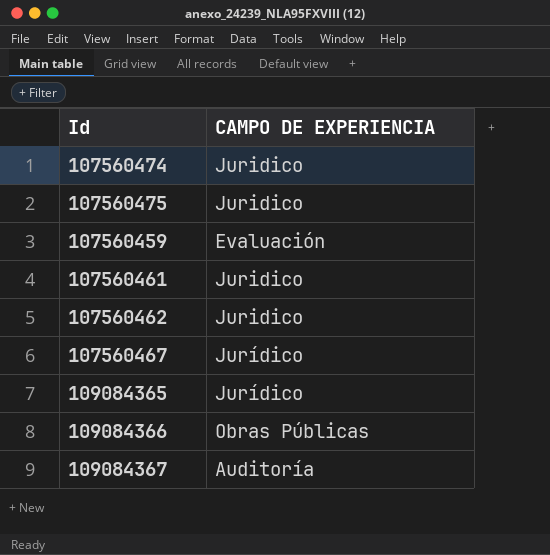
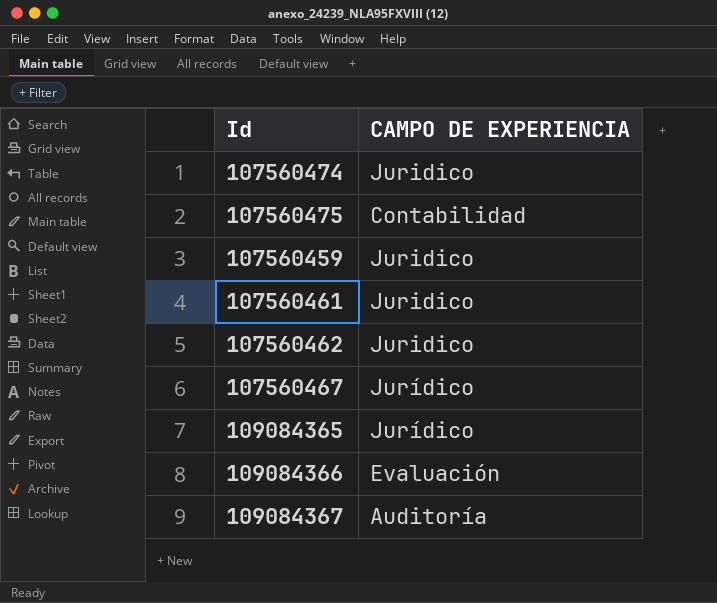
107560475 | CAMPO DE EXPERIENCIA: Juridico -> Contabilidad
107560459 | CAMPO DE EXPERIENCIA: Evaluación -> Juridico
109084366 | CAMPO DE EXPERIENCIA: Obras Públicas -> Evaluación

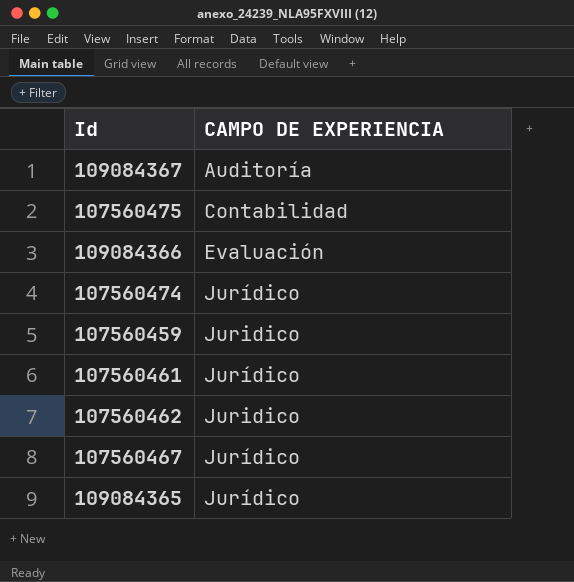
row order: none -> CAMPO DE EXPERIENCIA ascending
107560474 | CAMPO DE EXPERIENCIA: Juridico -> Jurídico
107560461 | CAMPO DE EXPERIENCIA: Juridico -> Jurídico

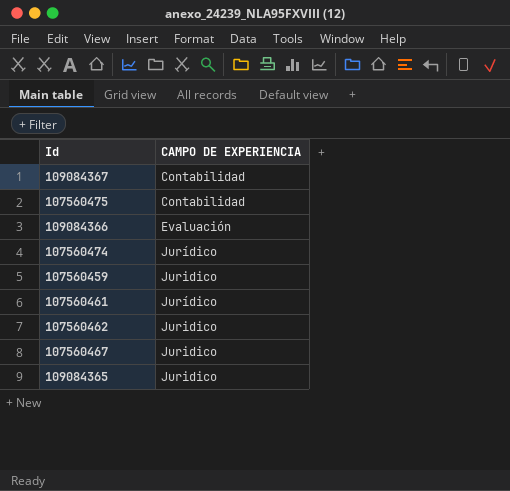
109084367 | CAMPO DE EXPERIENCIA: Auditoría -> Contabilidad
107560467 | CAMPO DE EXPERIENCIA: Jurídico -> Juridico
109084365 | CAMPO DE EXPERIENCIA: Jurídico -> Juridico

